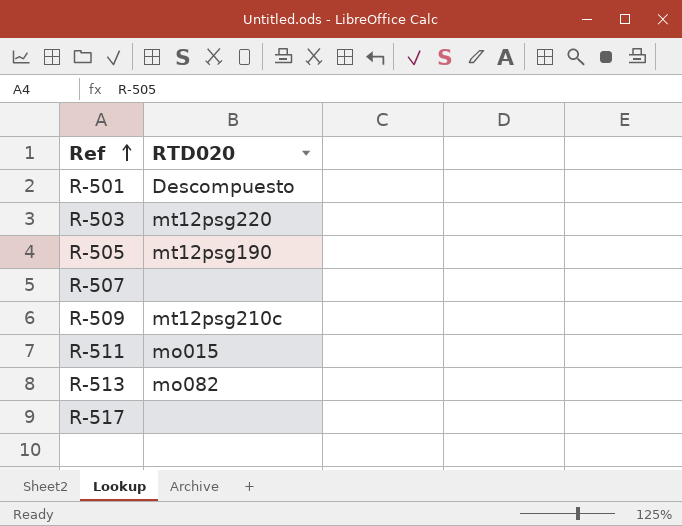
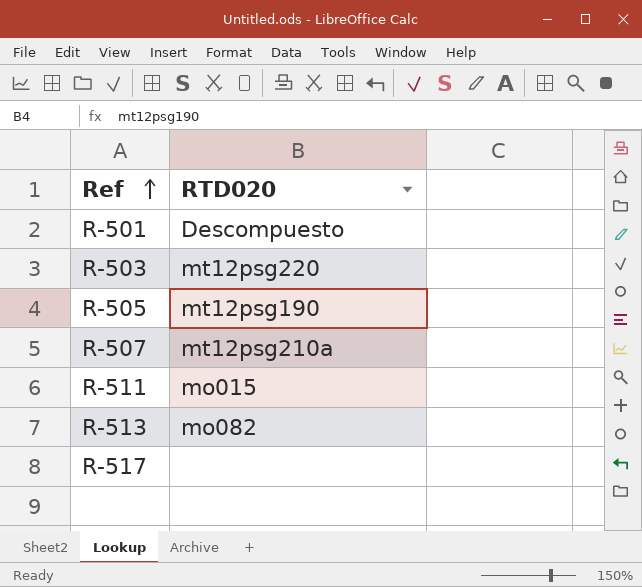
row R-509: mt12psg210c -> none
R-507 | RTD020: none -> mt12psg210a

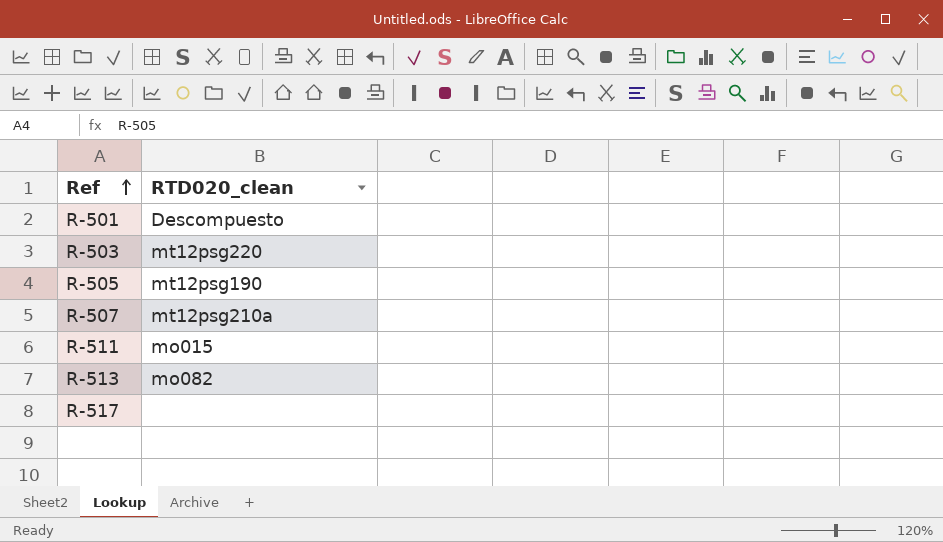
column name: RTD020 -> RTD020_clean

